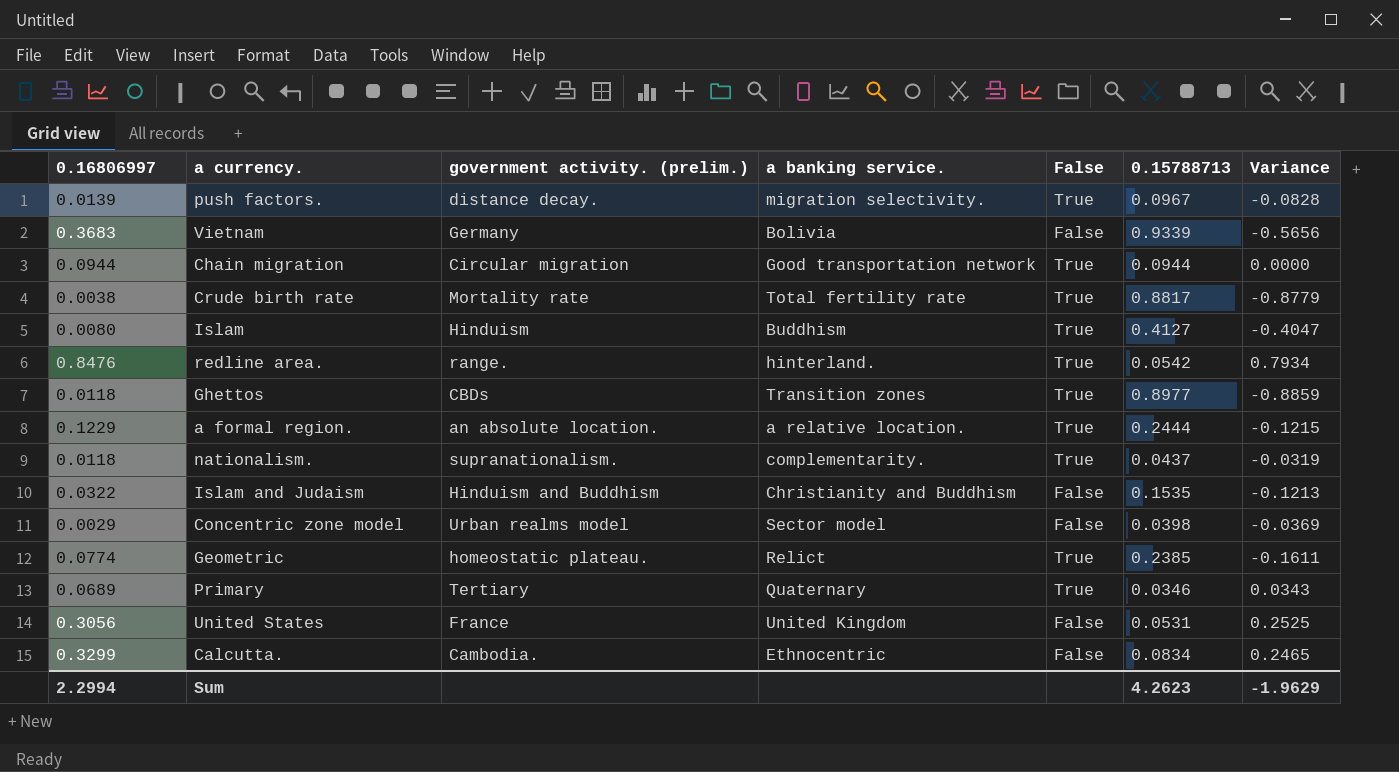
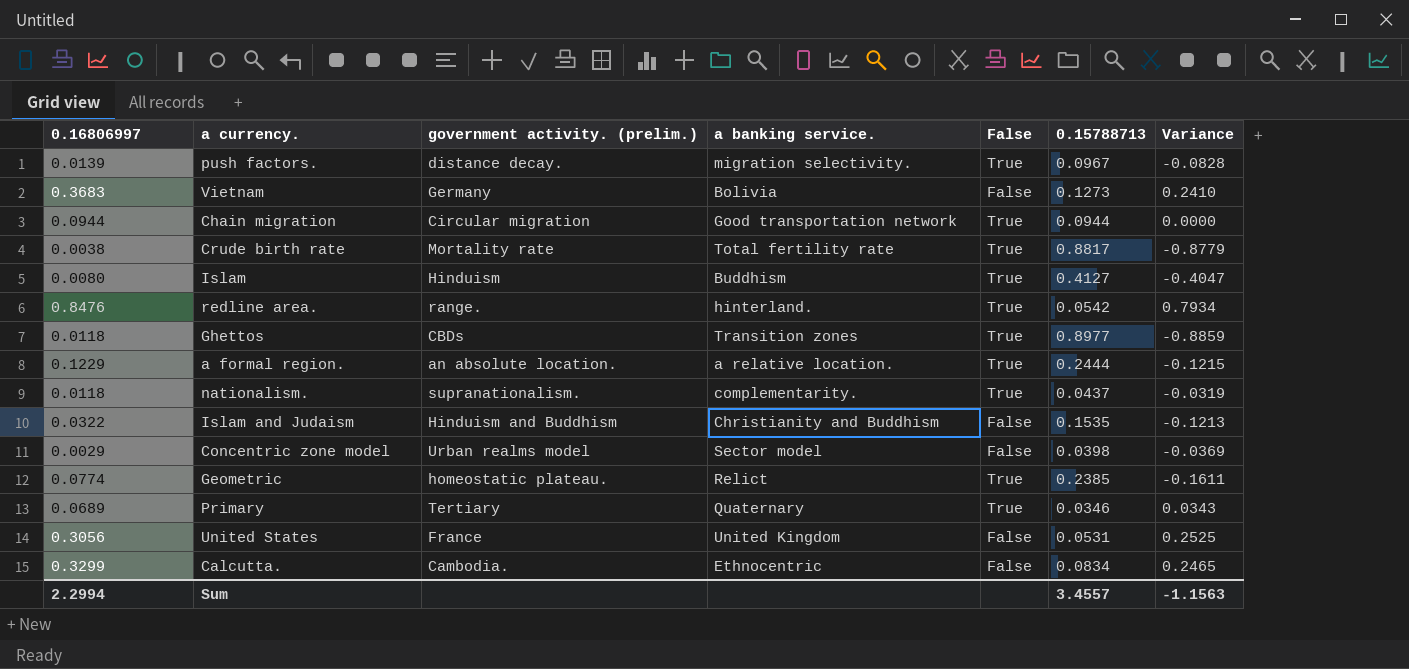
Vietnam | 0.15788713: 0.9339 -> 0.1273
Vietnam | Variance: -0.5656 -> 0.2410
Sum | 0.15788713: 4.2623 -> 3.4557
Sum | Variance: -1.9629 -> -1.1563

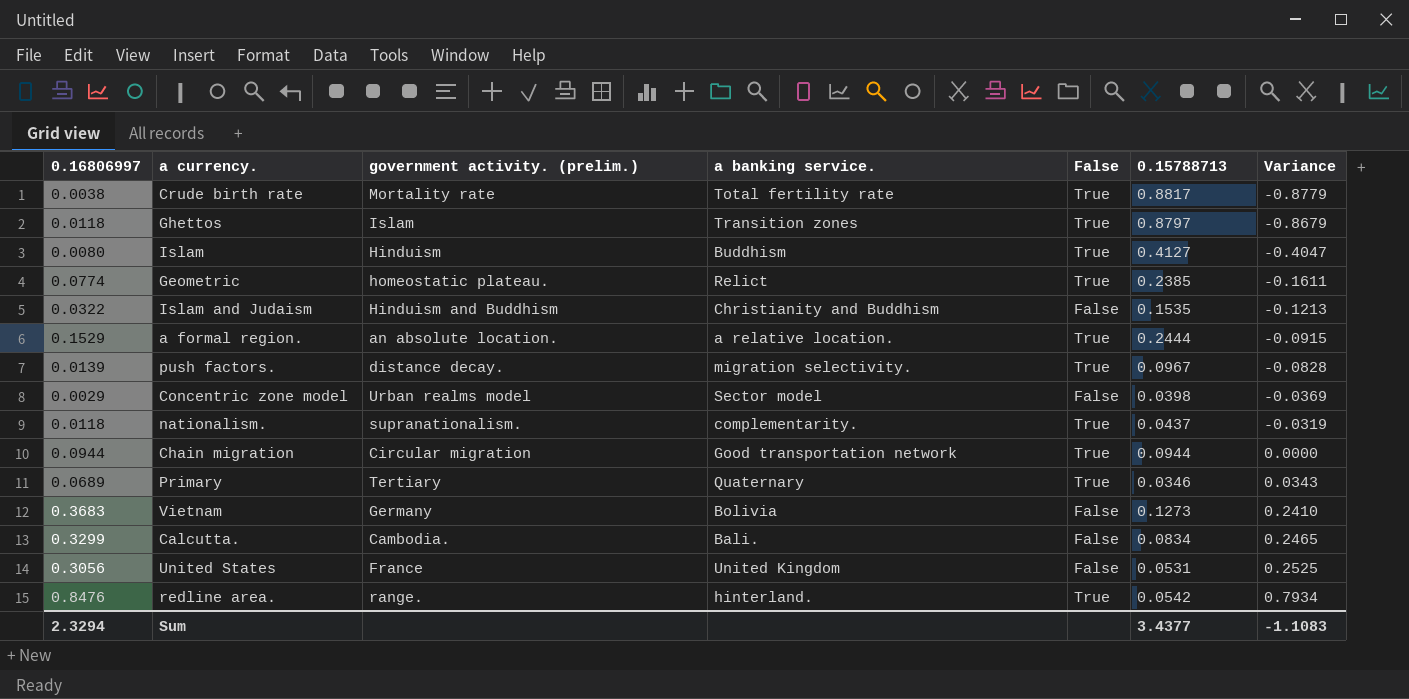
row order: none -> Variance ascending
Ghettos | government activity. (prelim.): CBDs -> Islam
Ghettos | 0.15788713: 0.8977 -> 0.8797
Ghettos | Variance: -0.8859 -> -0.8679
a formal region. | 0.16806997: 0.1229 -> 0.1529
a formal region. | Variance: -0.1215 -> -0.0915
Calcutta. | a banking service.: Ethnocentric -> Bali.
Sum | 0.16806997: 2.2994 -> 2.3294
Sum | 0.15788713: 3.4557 -> 3.4377
Sum | Variance: -1.1563 -> -1.1083

